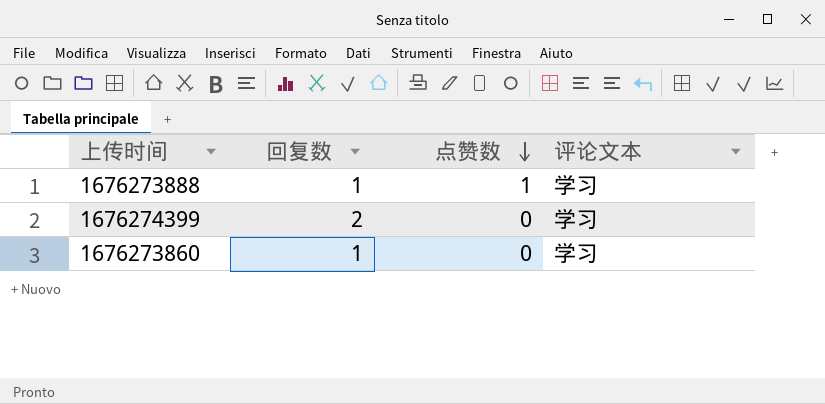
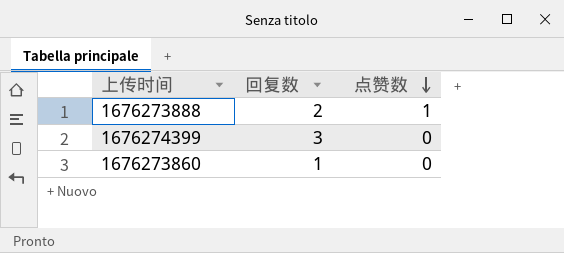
column 评论文本 | position: 4 -> none
1676273888 | 回复数: 1 -> 2
1676274399 | 回复数: 2 -> 3

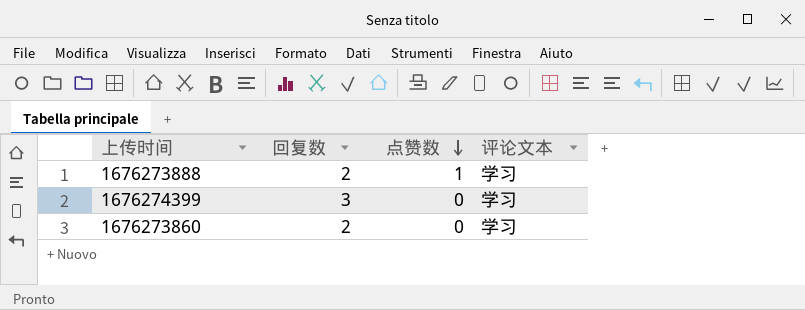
column 评论文本 | position: none -> 4
1676273860 | 回复数: 1 -> 2

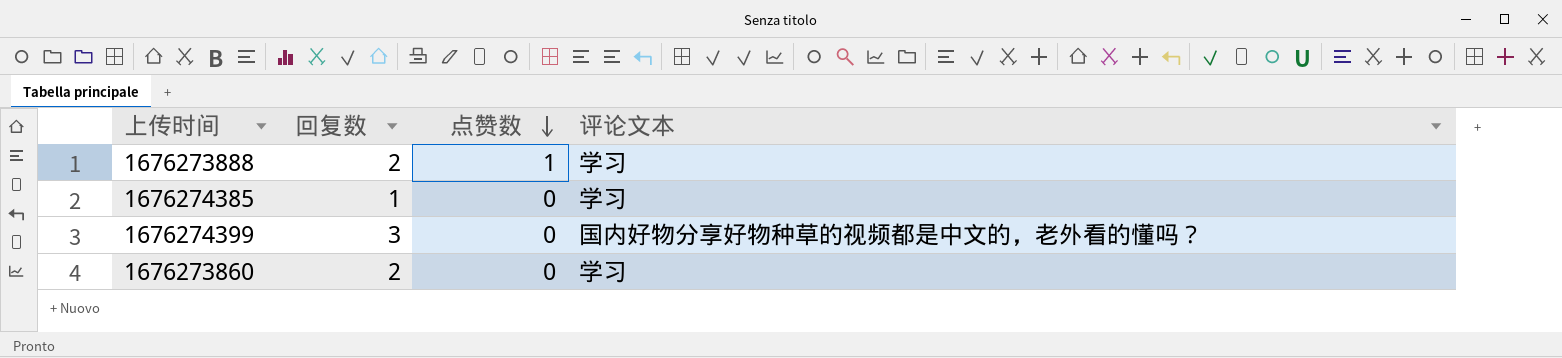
row 1676274385: none -> 1 | 0 | 学习
1676274399 | 评论文本: 学习 -> 国内好物分享好物种草的视频都是中文的，老外看的懂吗？

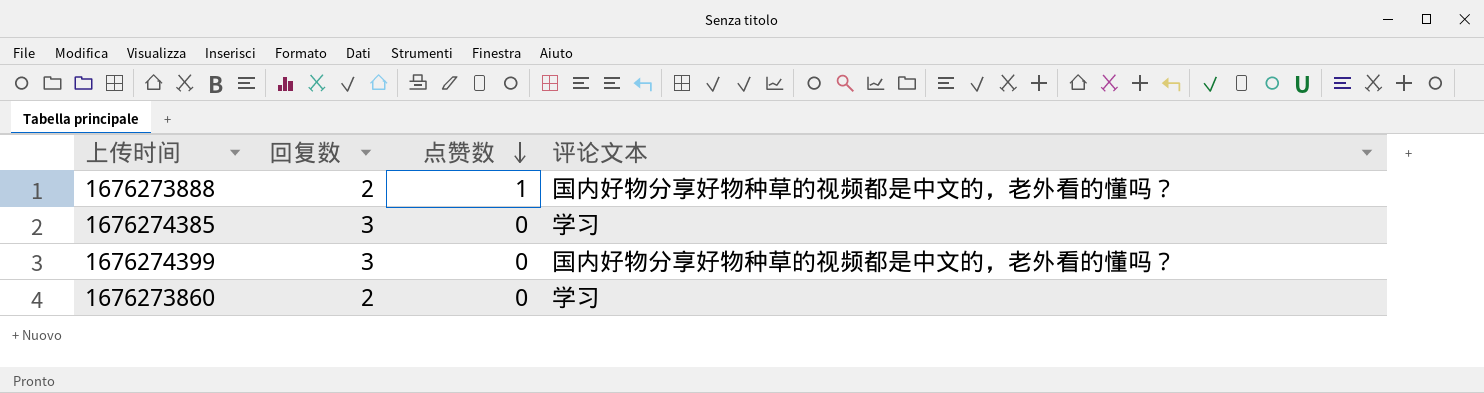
1676273888 | 评论文本: 学习 -> 国内好物分享好物种草的视频都是中文的，老外看的懂吗？
1676274385 | 回复数: 1 -> 3

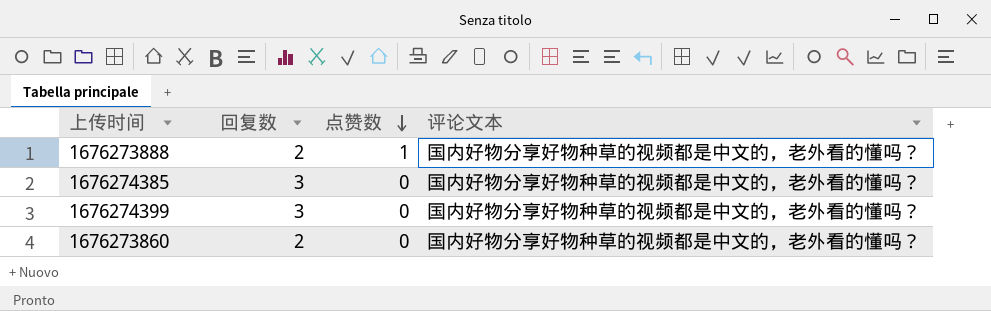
1676274385 | 评论文本: 学习 -> 国内好物分享好物种草的视频都是中文的，老外看的懂吗？
1676273860 | 评论文本: 学习 -> 国内好物分享好物种草的视频都是中文的，老外看的懂吗？

